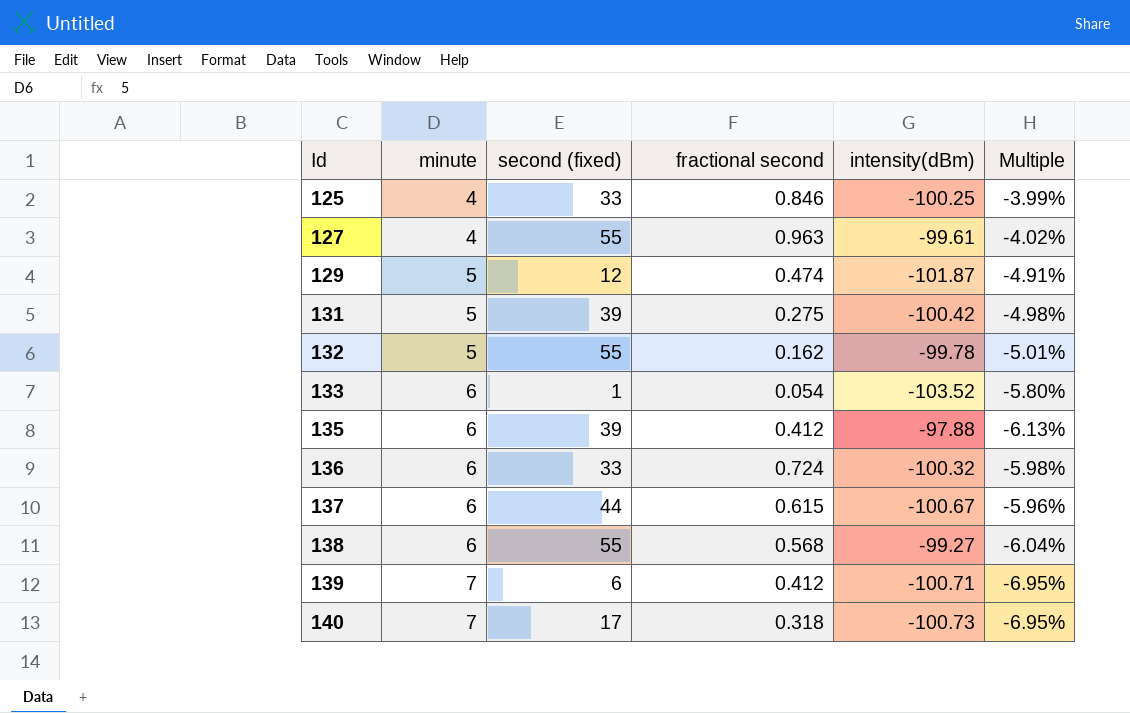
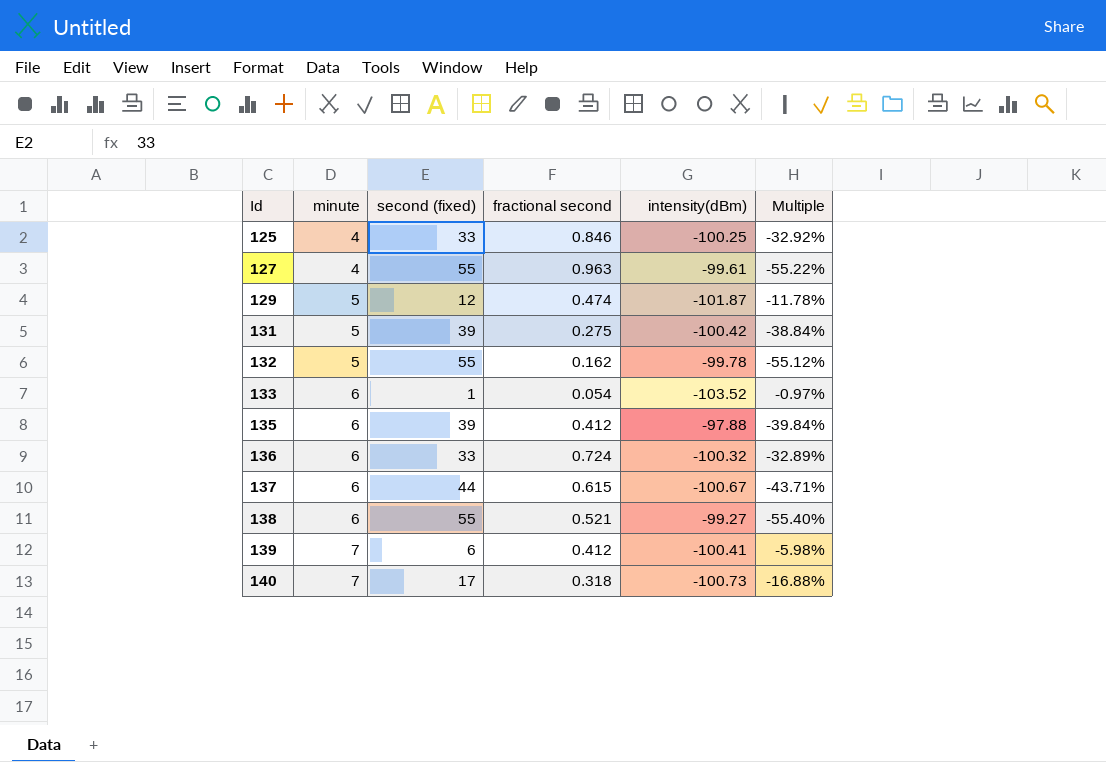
column Multiple | formula: [minute] / [intensity(dBm)] -> [second (fixed)] / [intensity(dBm)]
138 | fractional second: 0.568 -> 0.521
139 | intensity(dBm): -100.71 -> -100.41

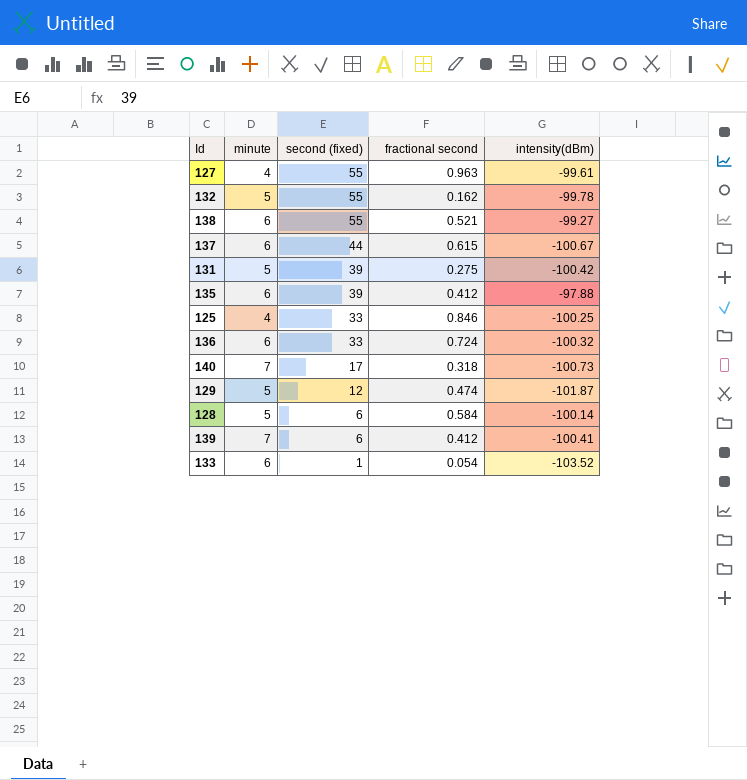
row order: Id ascending -> second (fixed) descending
column Multiple | formula: [second (fixed)] / [intensity(dBm)] -> none
row 128: none -> 5 | 6 | 0.584 | -100.14

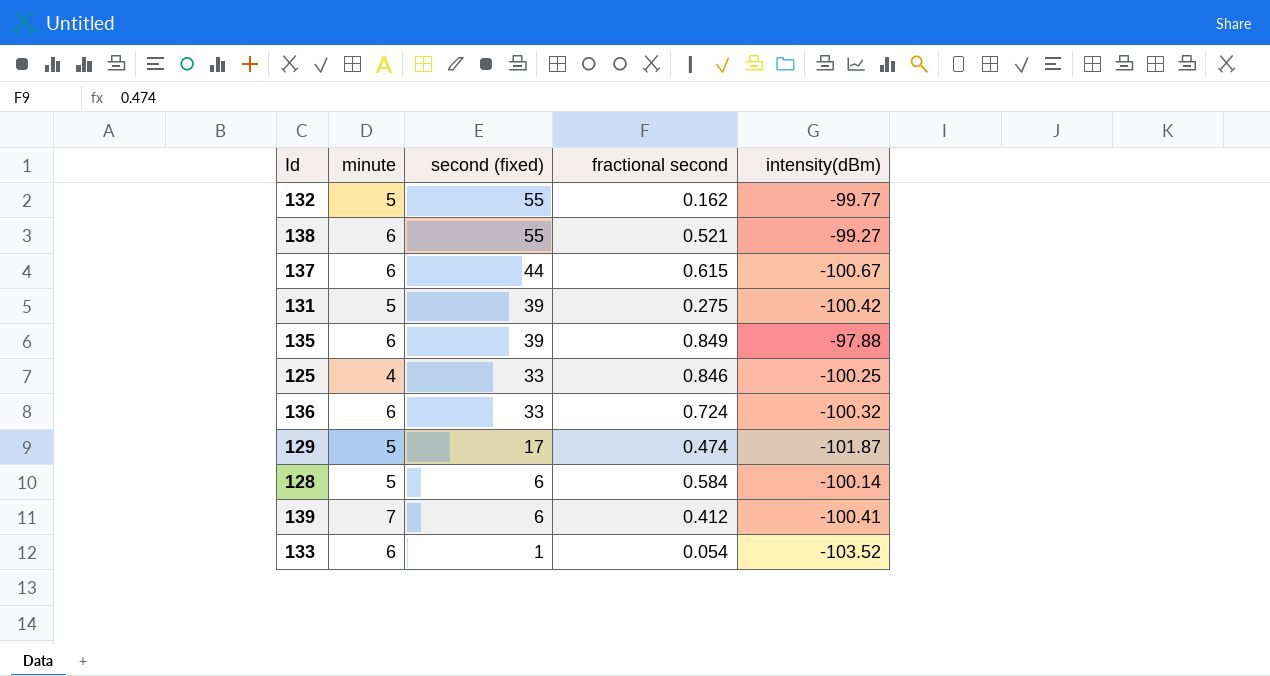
row 127: 4 | 55 | 0.963 | -99.61 -> none
row 140: 7 | 17 | 0.318 | -100.73 -> none
132 | intensity(dBm): -99.78 -> -99.77
135 | fractional second: 0.412 -> 0.849
129 | second (fixed): 12 -> 17

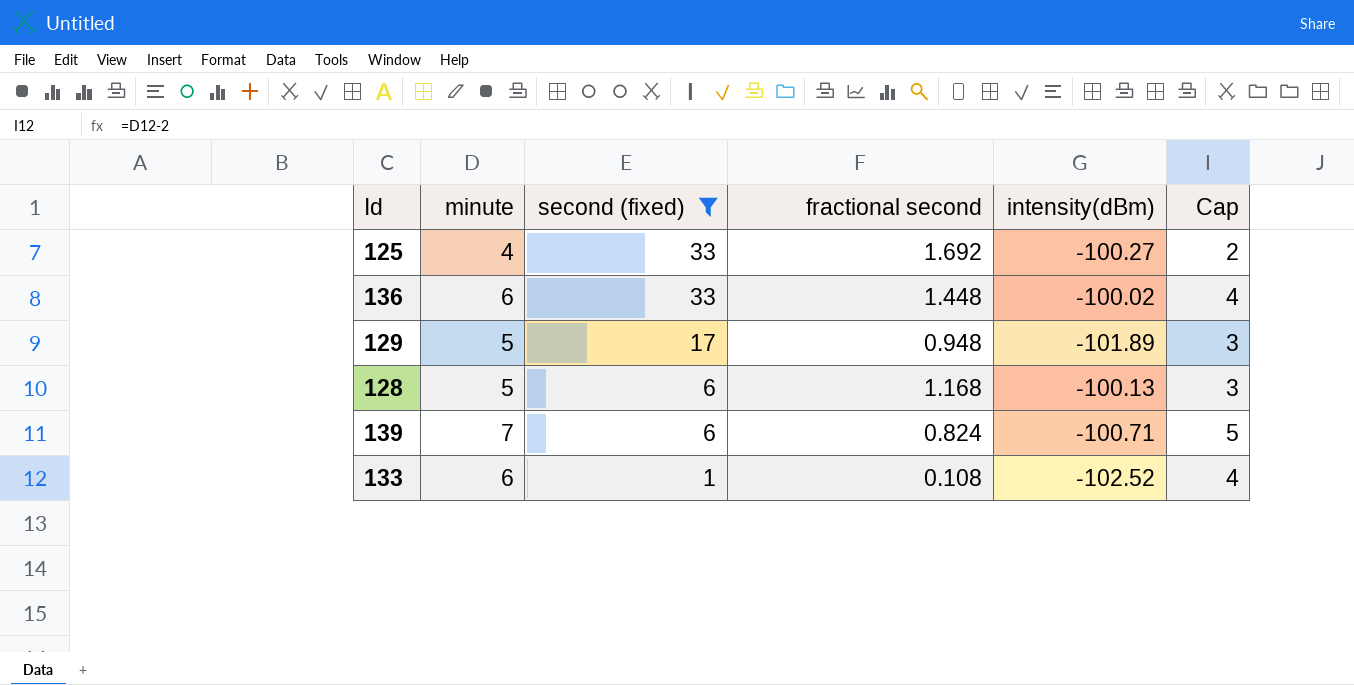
filter: none -> second (fixed) <= 33
column Cap | formula: none -> [minute] - 2
125 | fractional second: 0.846 -> 1.692
125 | intensity(dBm): -100.25 -> -100.27
136 | fractional second: 0.724 -> 1.448
136 | intensity(dBm): -100.32 -> -100.02
129 | fractional second: 0.474 -> 0.948
129 | intensity(dBm): -101.87 -> -101.89
128 | fractional second: 0.584 -> 1.168
128 | intensity(dBm): -100.14 -> -100.13
139 | fractional second: 0.412 -> 0.824
139 | intensity(dBm): -100.41 -> -100.71
133 | fractional second: 0.054 -> 0.108
133 | intensity(dBm): -103.52 -> -102.52

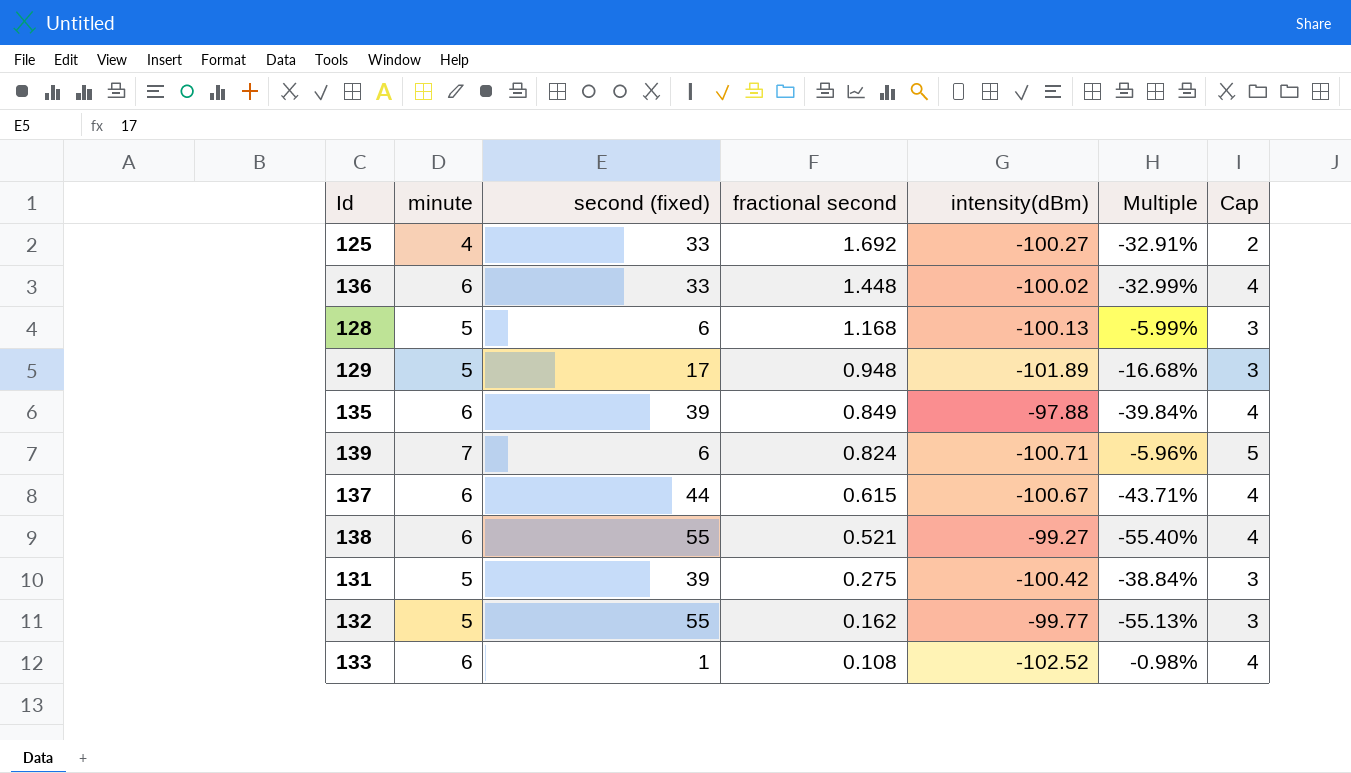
filter: second (fixed) <= 33 -> none
row order: second (fixed) descending -> fractional second descending
column Multiple | formula: none -> [second (fixed)] / [intensity(dBm)]

